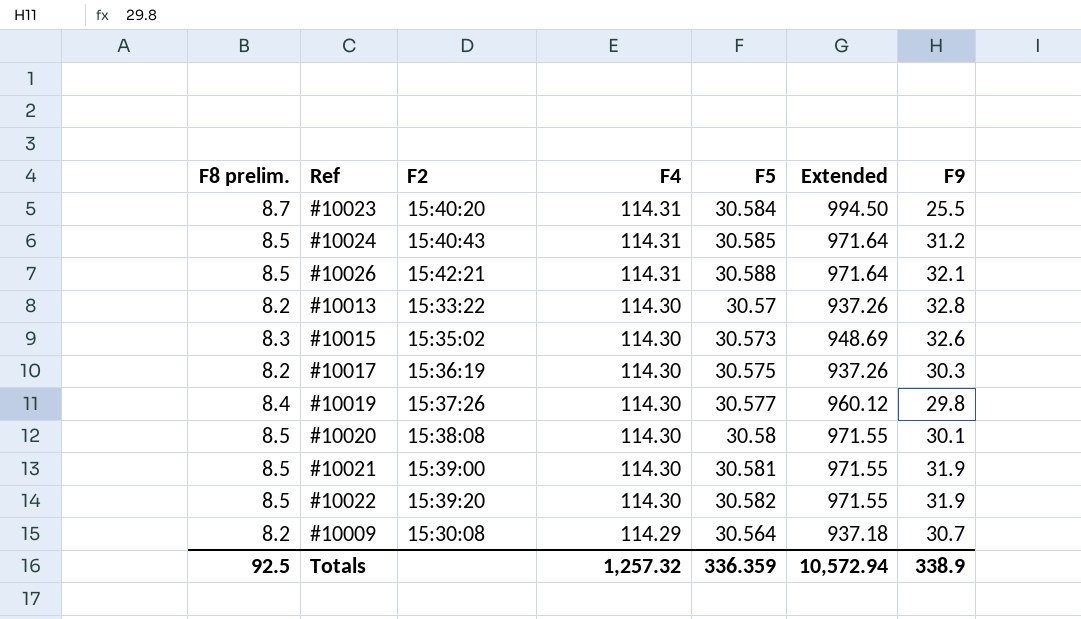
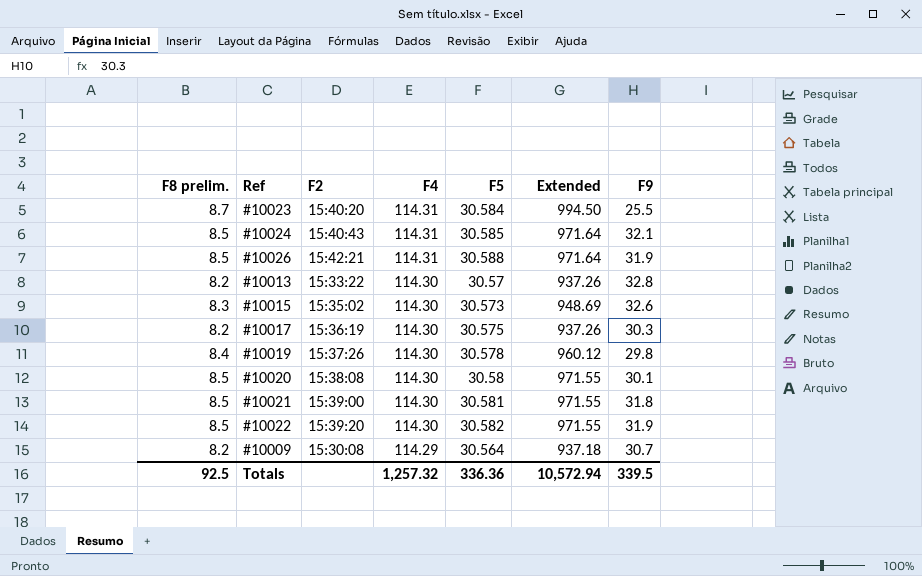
#10024 | F9: 31.2 -> 32.1
#10026 | F9: 32.1 -> 31.9
#10019 | F5: 30.577 -> 30.578
#10021 | F9: 31.9 -> 31.8
Totals | F5: 336.359 -> 336.36
Totals | F9: 338.9 -> 339.5

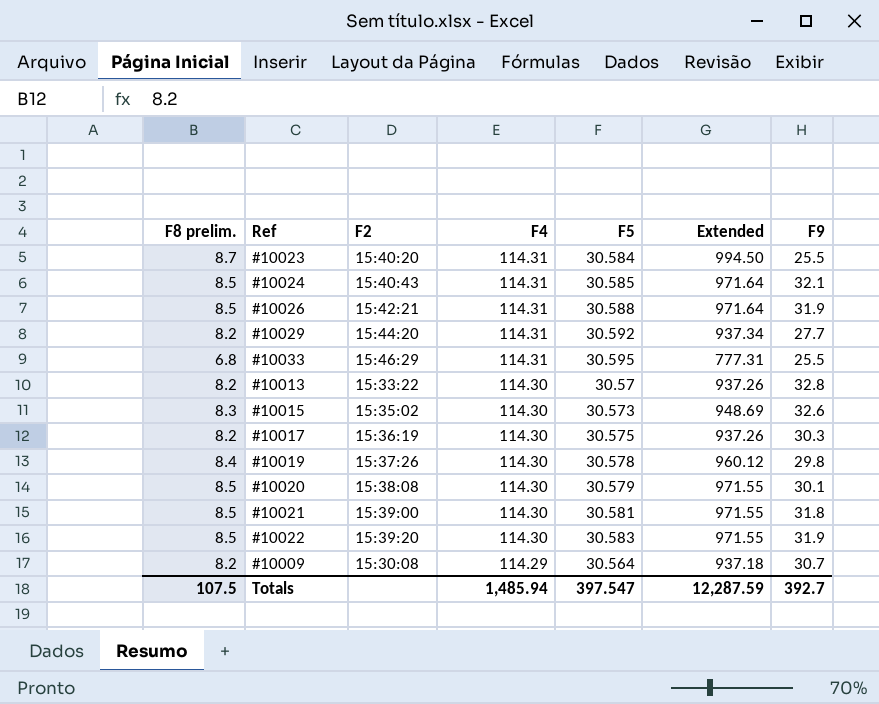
row #10029: none -> 8.2 | 15:44:20 | 114.31 | 30.592 | 937.34 | 27.7
row #10033: none -> 6.8 | 15:46:29 | 114.31 | 30.595 | 777.31 | 25.5
#10020 | F5: 30.58 -> 30.579
#10022 | F5: 30.582 -> 30.583
Totals | F8 prelim.: 92.5 -> 107.5
Totals | F4: 1,257.32 -> 1,485.94
Totals | F5: 336.36 -> 397.547
Totals | Extended: 10,572.94 -> 12,287.59
Totals | F9: 339.5 -> 392.7

